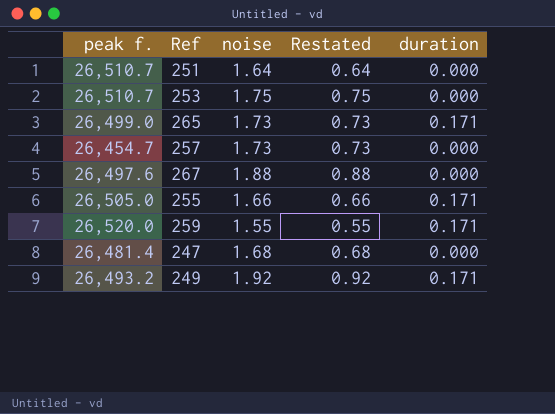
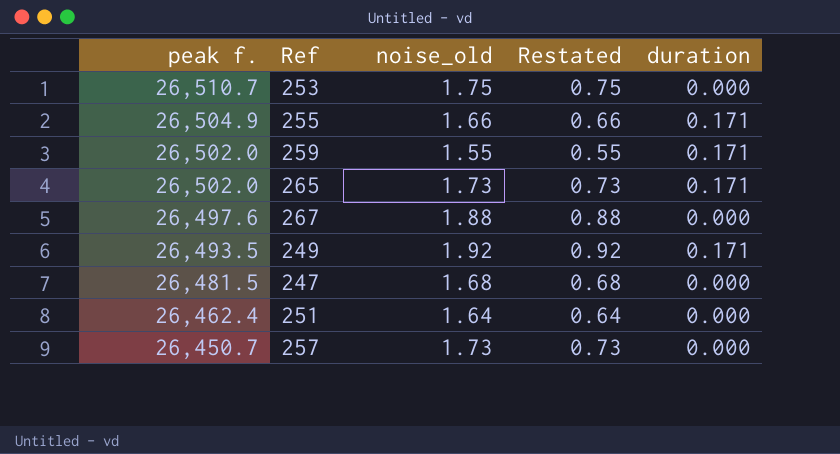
row order: none -> peak f. descending
column name: noise -> noise_old
255 | peak f.: 26,505.0 -> 26,504.9
259 | peak f.: 26,520.0 -> 26,502.0
265 | peak f.: 26,499.0 -> 26,502.0
249 | peak f.: 26,493.2 -> 26,493.5
247 | peak f.: 26,481.4 -> 26,481.5
251 | peak f.: 26,510.7 -> 26,462.4
257 | peak f.: 26,454.7 -> 26,450.7

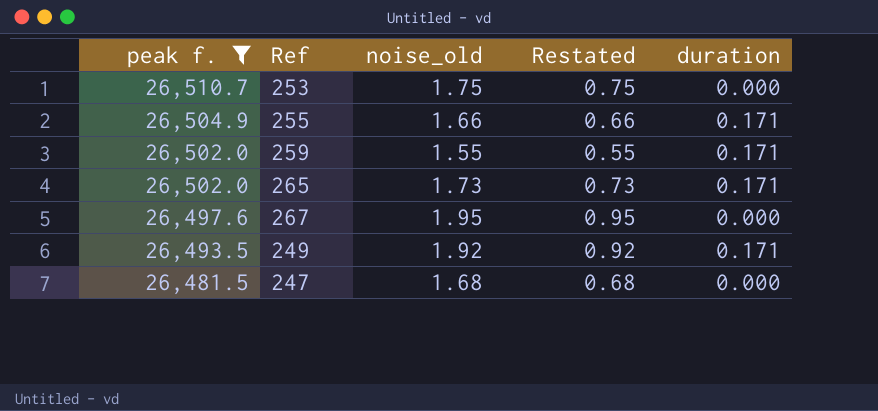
filter: none -> peak f. >= 26,481.5
267 | noise_old: 1.88 -> 1.95
267 | Restated: 0.88 -> 0.95

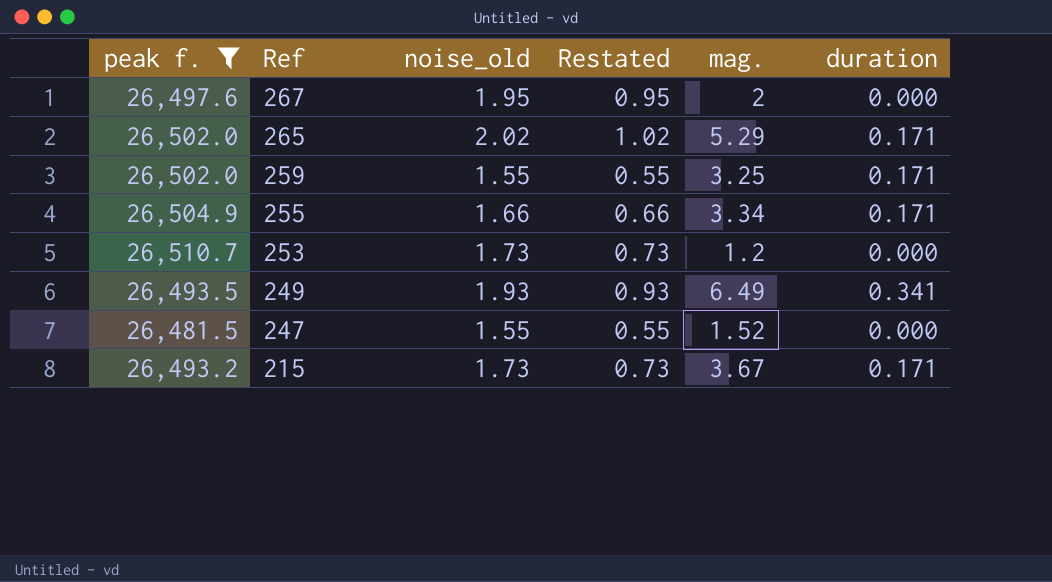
row order: peak f. descending -> Ref descending
column mag. | position: none -> 5
265 | noise_old: 1.73 -> 2.02
265 | Restated: 0.73 -> 1.02
253 | noise_old: 1.75 -> 1.73
253 | Restated: 0.75 -> 0.73
249 | noise_old: 1.92 -> 1.93
249 | Restated: 0.92 -> 0.93
249 | duration: 0.171 -> 0.341
247 | noise_old: 1.68 -> 1.55
247 | Restated: 0.68 -> 0.55
row 215: none -> 26,493.2 | 1.73 | 0.73 | 3.67 | 0.171

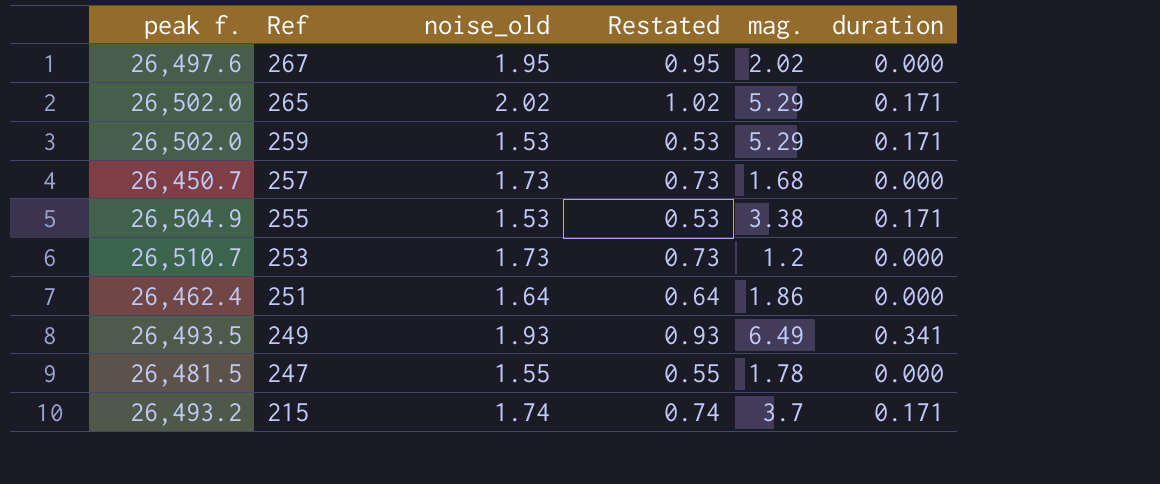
filter: peak f. >= 26,481.5 -> none
267 | mag.: 2 -> 2.02
259 | noise_old: 1.55 -> 1.53
259 | Restated: 0.55 -> 0.53
259 | mag.: 3.25 -> 5.29
255 | noise_old: 1.66 -> 1.53
255 | Restated: 0.66 -> 0.53
255 | mag.: 3.34 -> 3.38
247 | mag.: 1.52 -> 1.78
215 | noise_old: 1.73 -> 1.74
215 | Restated: 0.73 -> 0.74
215 | mag.: 3.67 -> 3.7

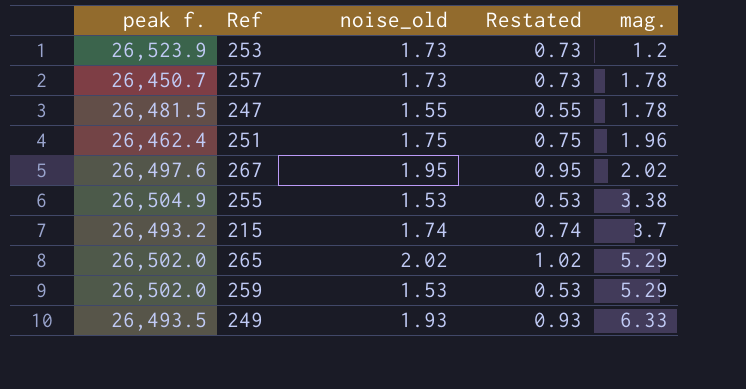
row order: Ref descending -> mag. ascending
column duration | position: 6 -> none
253 | peak f.: 26,510.7 -> 26,523.9
257 | mag.: 1.68 -> 1.78
251 | noise_old: 1.64 -> 1.75
251 | Restated: 0.64 -> 0.75
251 | mag.: 1.86 -> 1.96
249 | mag.: 6.49 -> 6.33

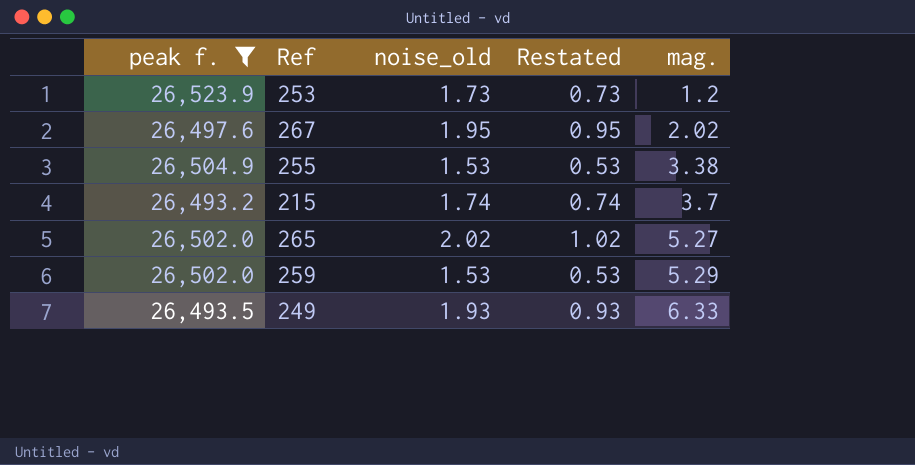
filter: none -> peak f. >= 26,493.2
265 | mag.: 5.29 -> 5.27

